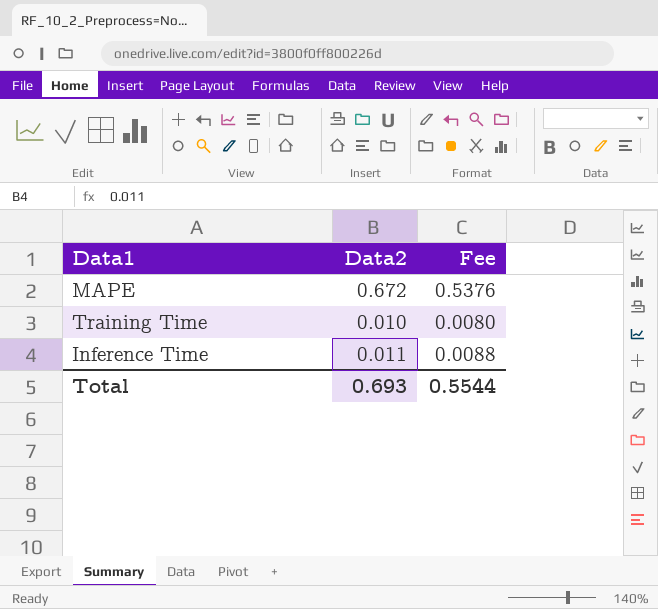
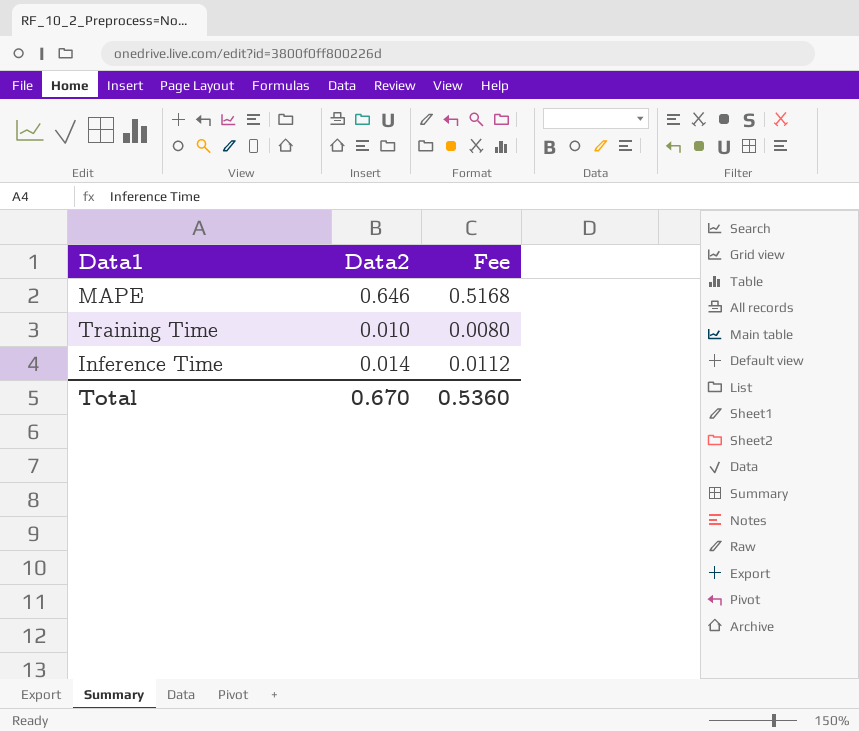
MAPE | Data2: 0.672 -> 0.646
MAPE | Fee: 0.5376 -> 0.5168
Inference Time | Data2: 0.011 -> 0.014
Inference Time | Fee: 0.0088 -> 0.0112
Total | Data2: 0.693 -> 0.670
Total | Fee: 0.5544 -> 0.5360

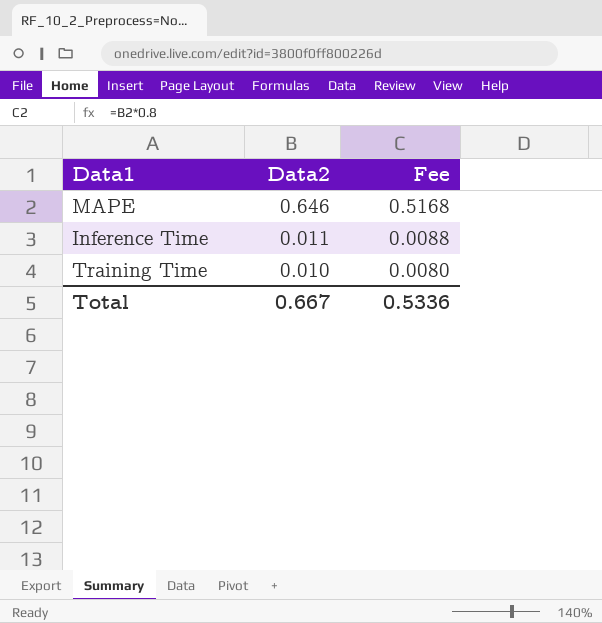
row order: none -> Data2 descending
Inference Time | Data2: 0.014 -> 0.011
Inference Time | Fee: 0.0112 -> 0.0088
Total | Data2: 0.670 -> 0.667
Total | Fee: 0.5360 -> 0.5336

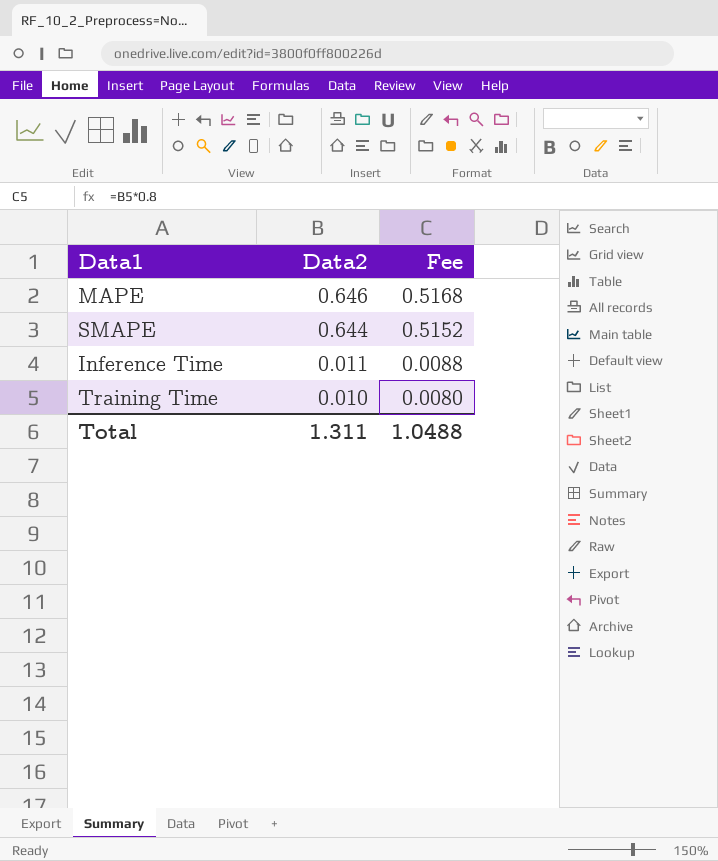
row SMAPE: none -> 0.644 | 0.5152
Total | Data2: 0.667 -> 1.311
Total | Fee: 0.5336 -> 1.0488

